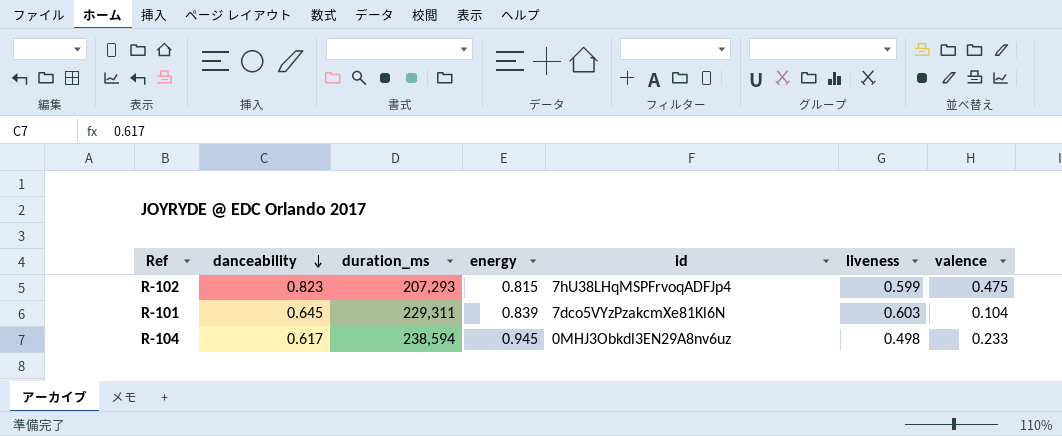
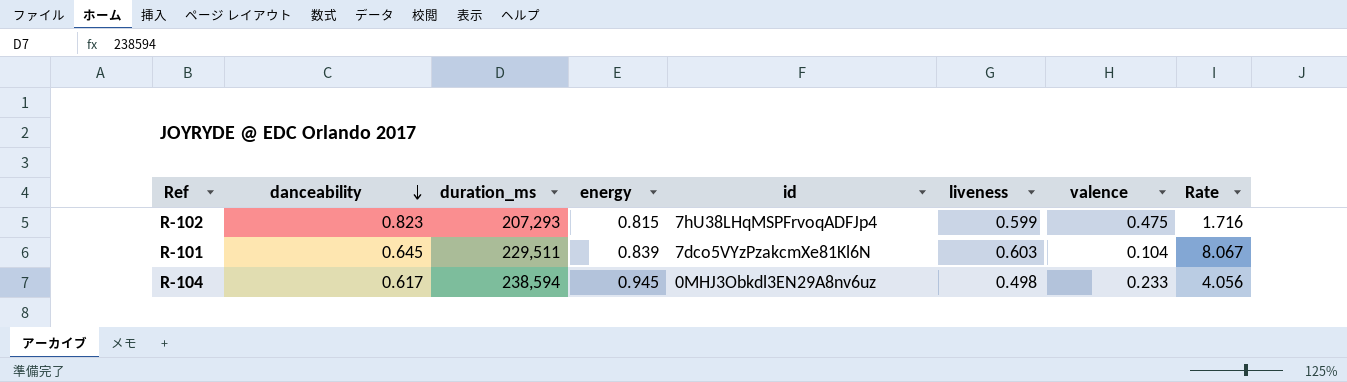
column Rate | formula: none -> [energy] / [valence]
R-101 | duration_ms: 229,311 -> 229,511

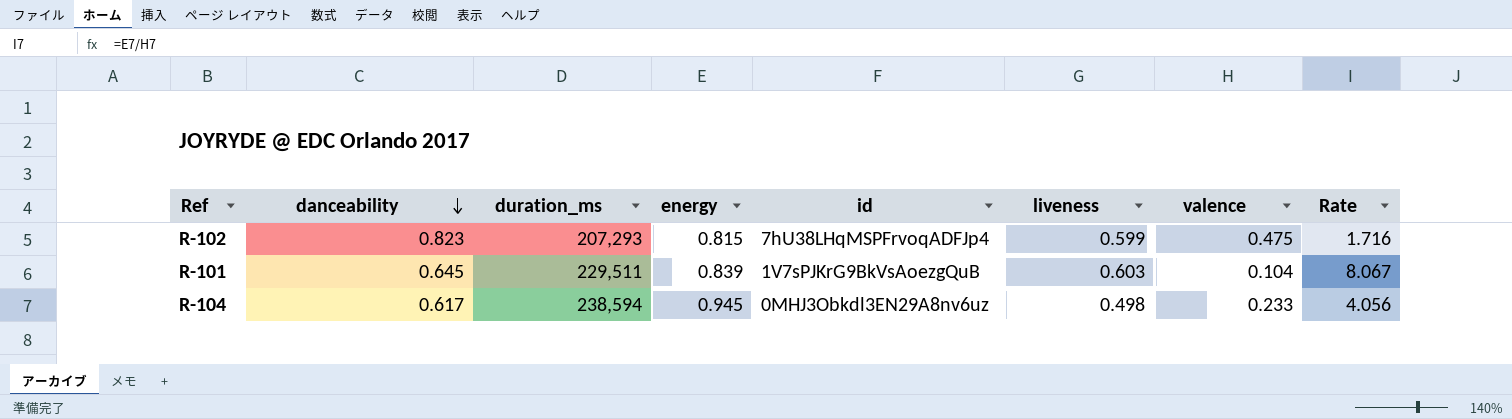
R-101 | id: 7dco5VYzPzakcmXe81Kl6N -> 1V7sPJKrG9BkVsAoezgQuB

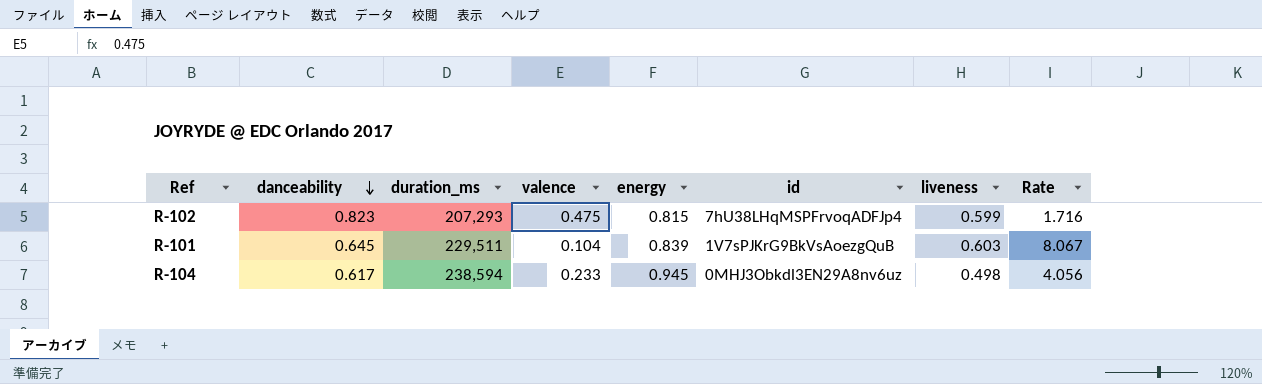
column valence | position: 7 -> 4

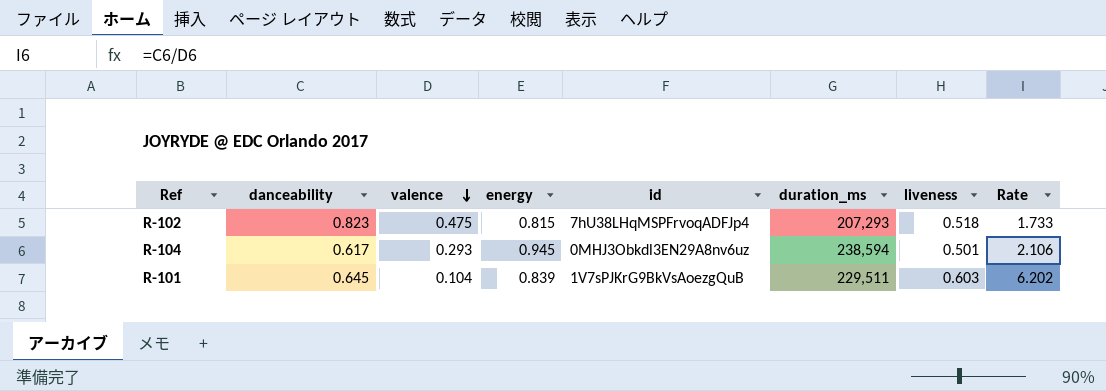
row order: danceability descending -> valence descending
column duration_ms | position: 3 -> 6
column Rate | formula: [energy] / [valence] -> [danceability] / [valence]
R-102 | liveness: 0.599 -> 0.518
R-104 | valence: 0.233 -> 0.293
R-104 | liveness: 0.498 -> 0.501

